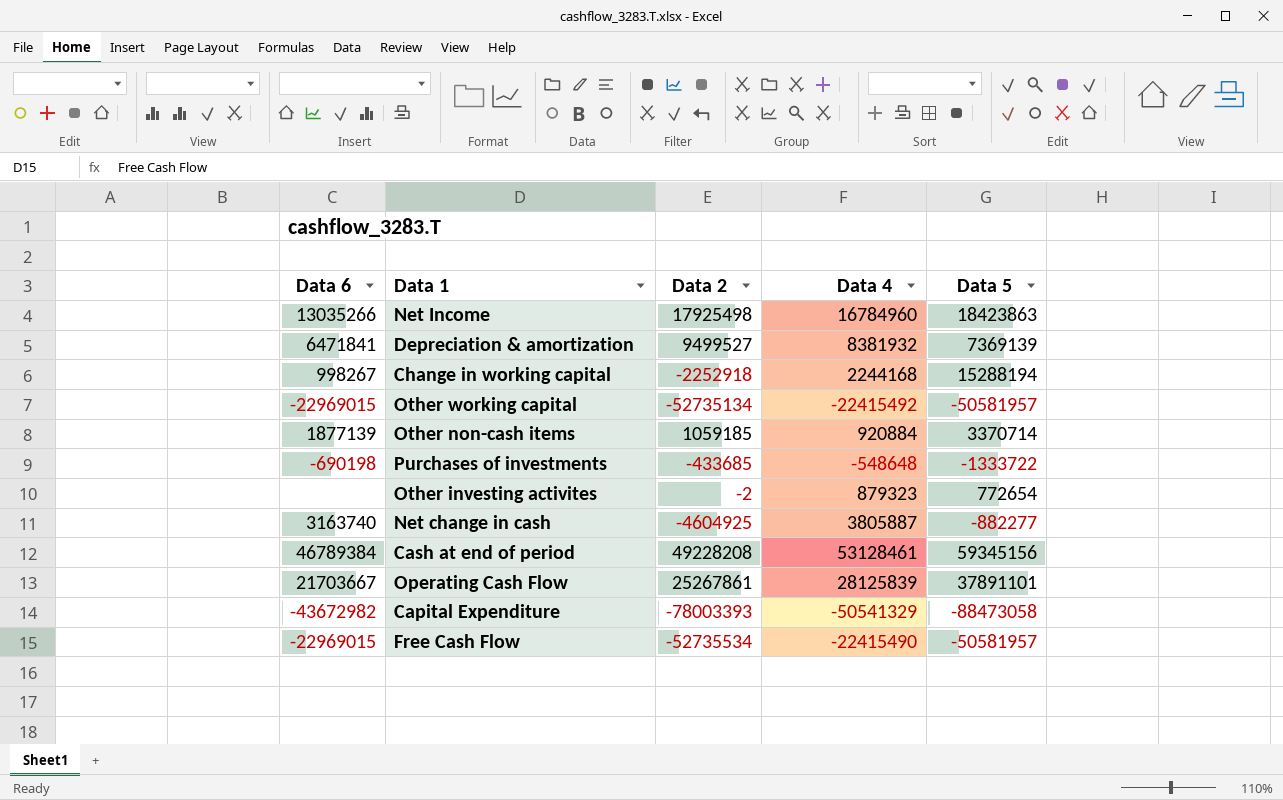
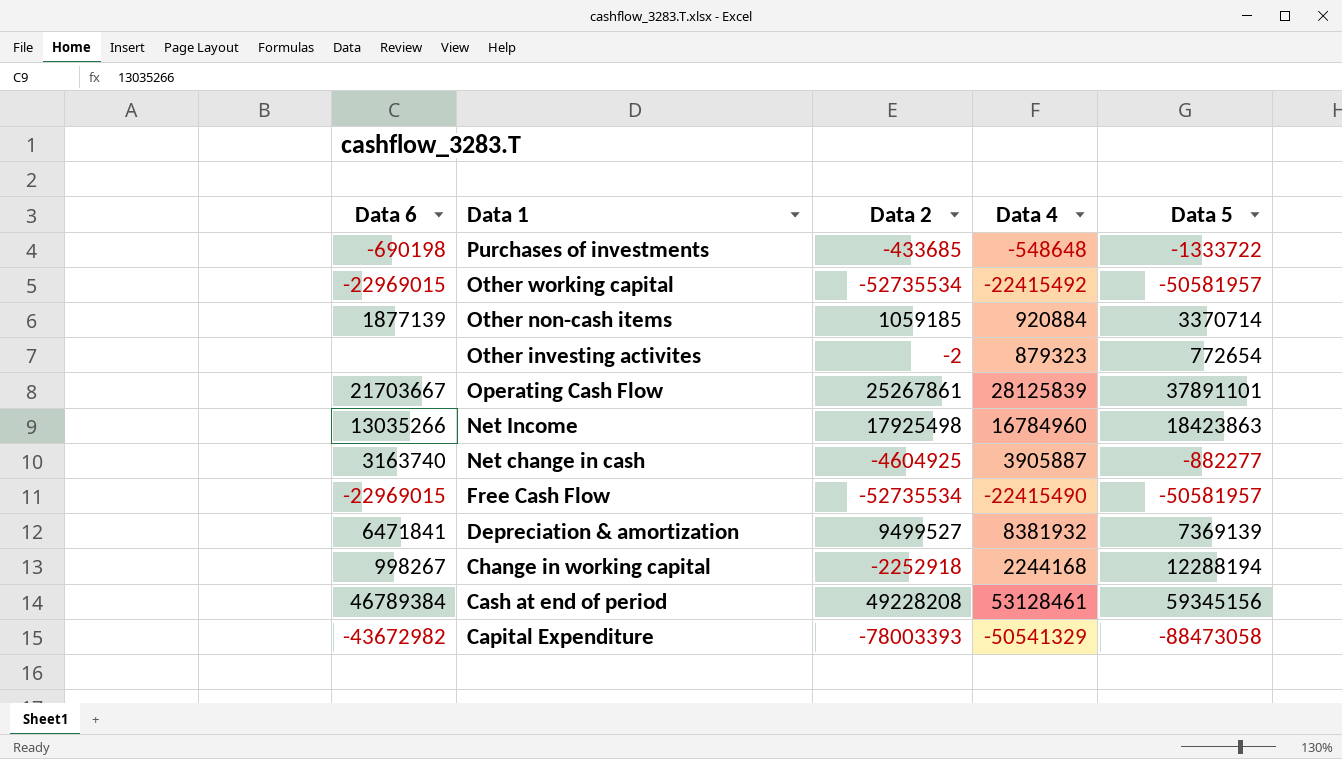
row order: none -> Data 1 descending
Other working capital | Data 2: -52735134 -> -52735534
Net change in cash | Data 4: 3805887 -> 3905887
Change in working capital | Data 5: 15288194 -> 12288194

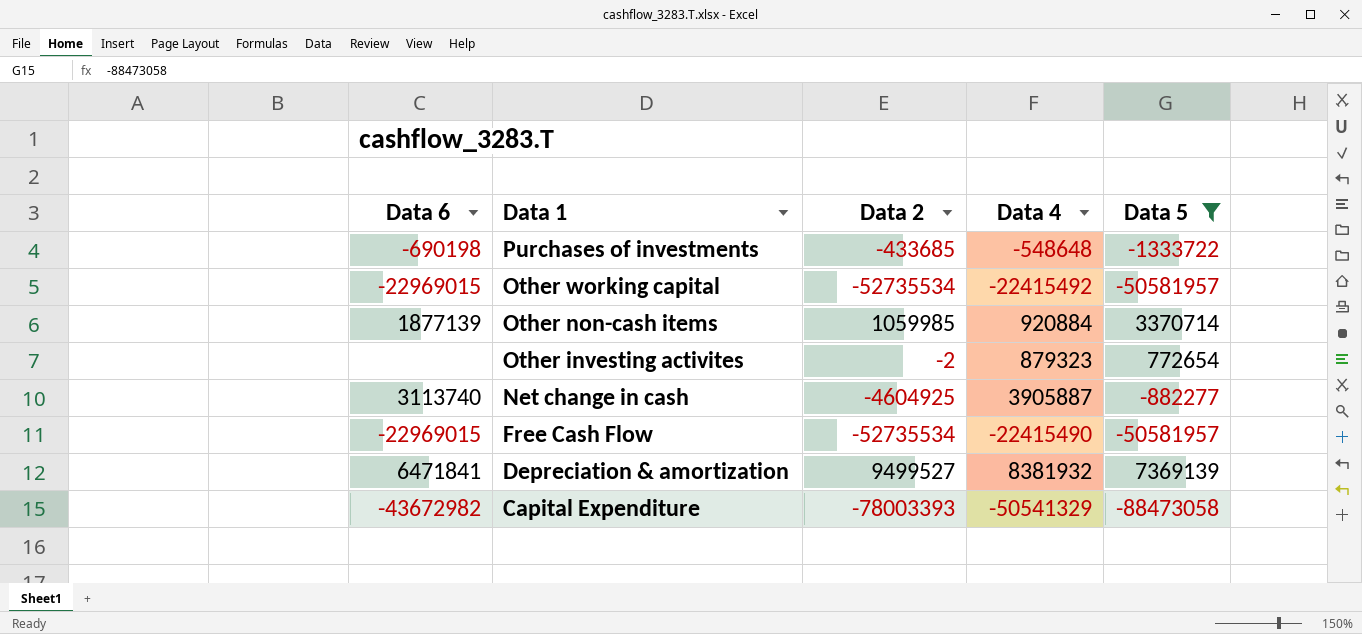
filter: none -> Data 5 <= 7369139
Other non-cash items | Data 2: 1059185 -> 1059985
Net change in cash | Data 6: 3163740 -> 3113740

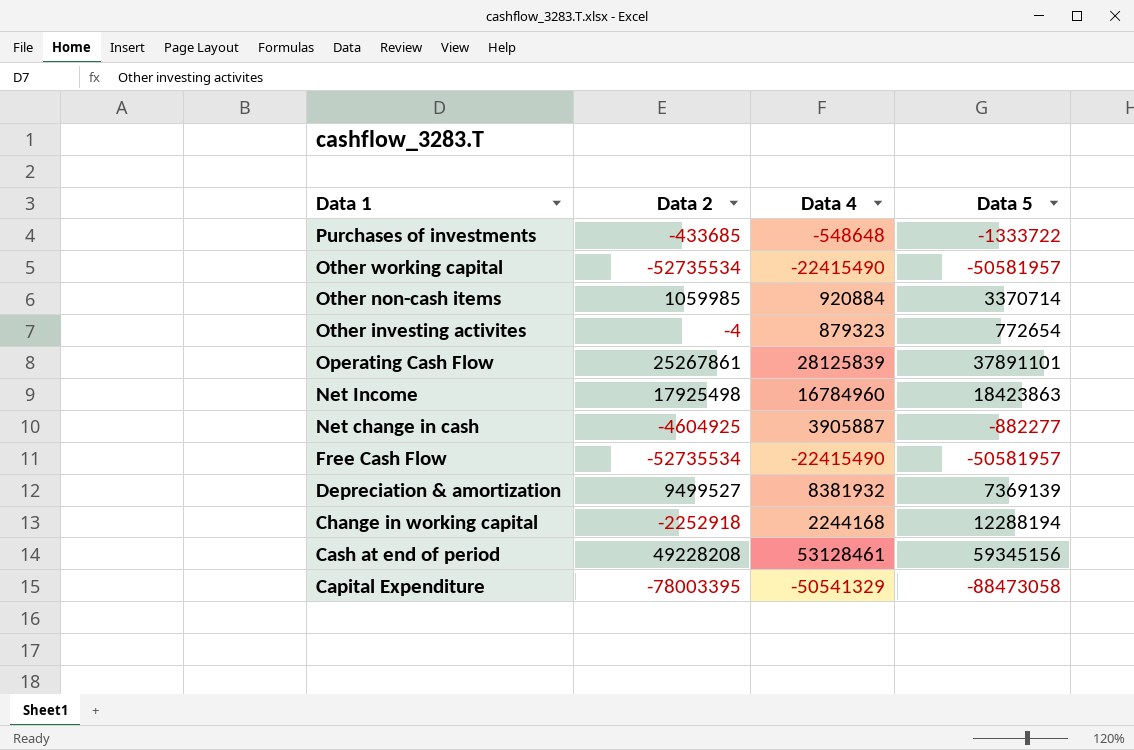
filter: Data 5 <= 7369139 -> none
column Data 6 | position: 1 -> none
Other working capital | Data 4: -22415492 -> -22415490
Other investing activites | Data 2: -2 -> -4
Capital Expenditure | Data 2: -78003393 -> -78003395

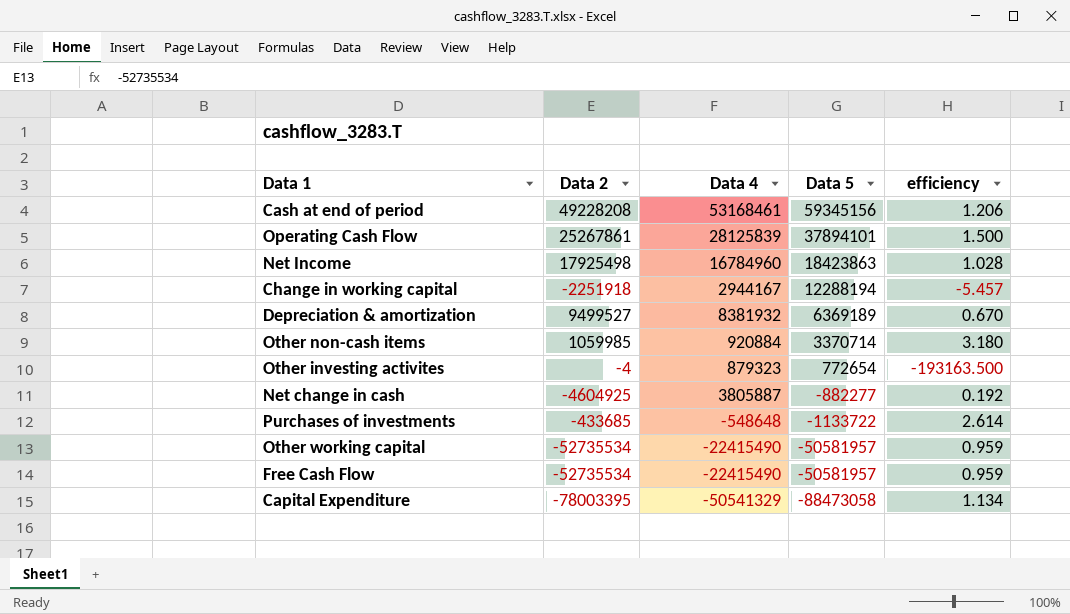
row order: Data 1 descending -> Data 5 descending
column efficiency | formula: none -> [Data 5] / [Data 2]
Cash at end of period | Data 4: 53128461 -> 53168461
Operating Cash Flow | Data 5: 37891101 -> 37894101
Change in working capital | Data 2: -2252918 -> -2251918
Change in working capital | Data 4: 2244168 -> 2944167
Depreciation & amortization | Data 5: 7369139 -> 6369189
Net change in cash | Data 4: 3905887 -> 3805887
Purchases of investments | Data 5: -1333722 -> -1133722

